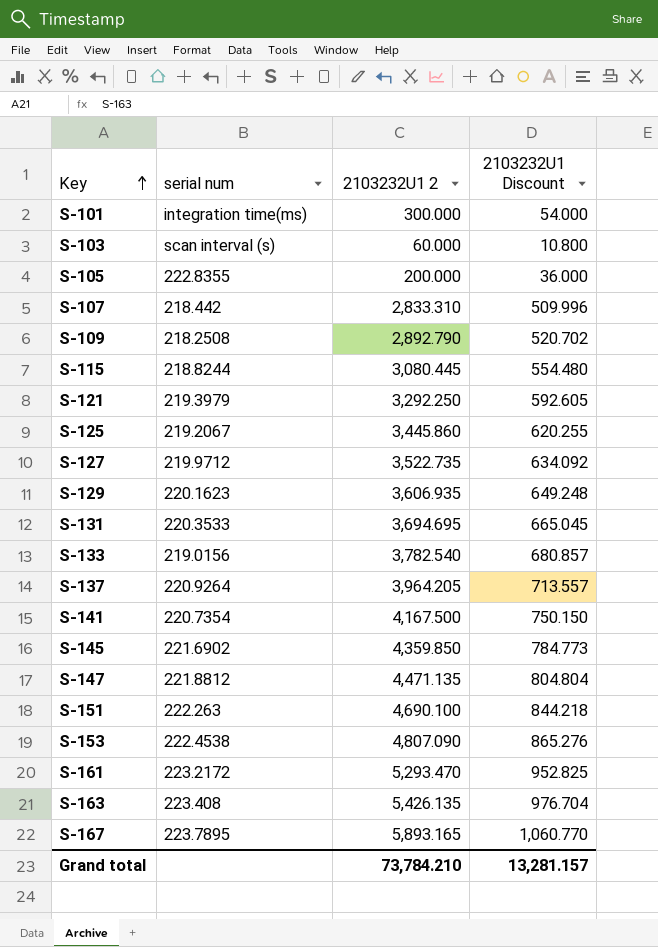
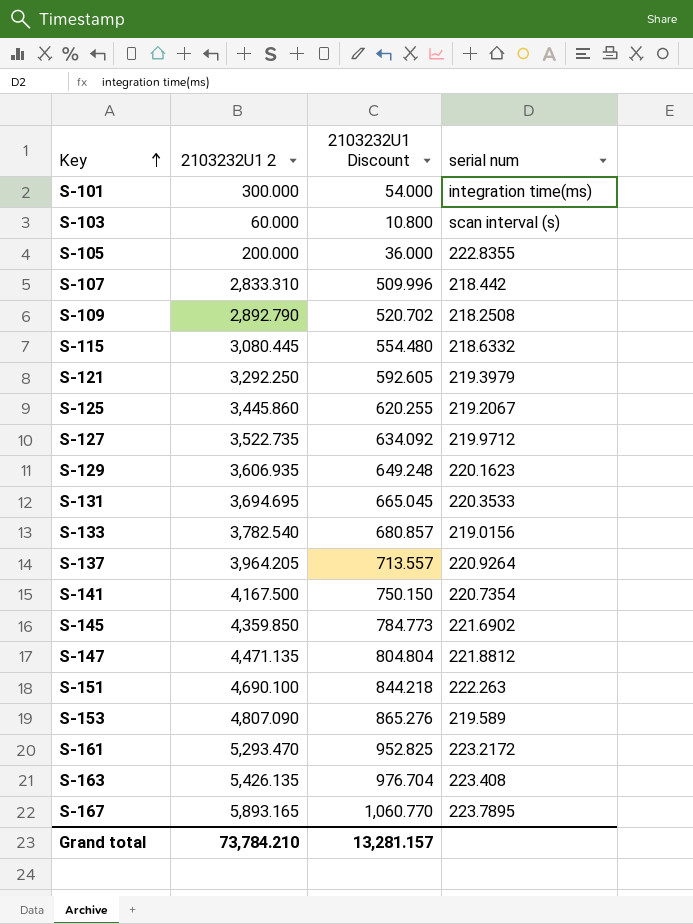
column serial num | position: 2 -> 4
S-115 | serial num: 218.8244 -> 218.6332
S-153 | serial num: 222.4538 -> 219.589

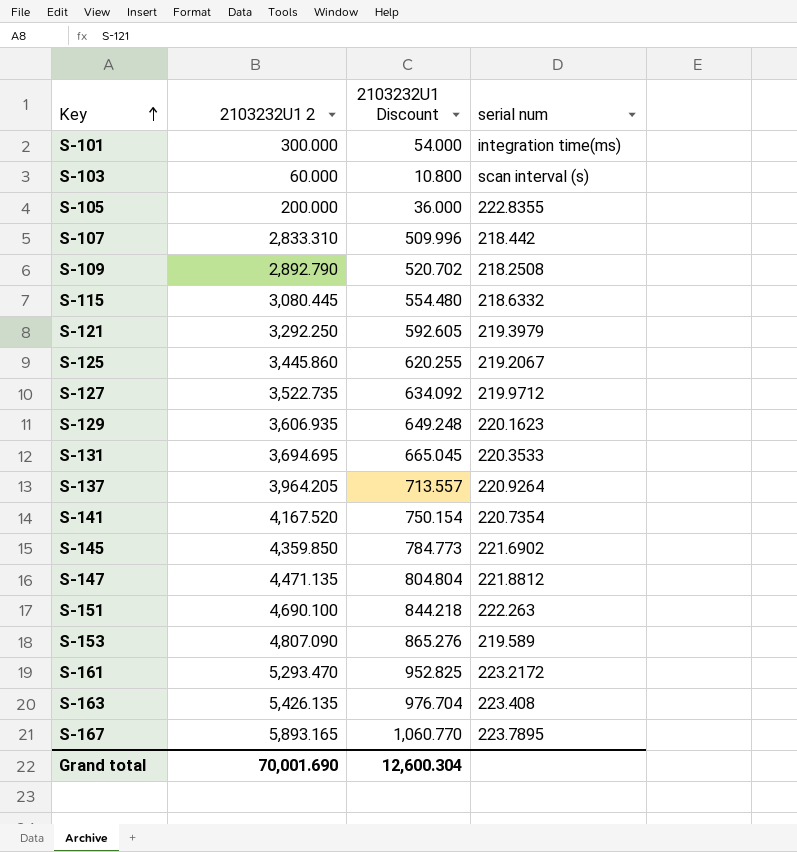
row S-133: 3,782.540 | 680.857 | 219.0156 -> none
S-141 | 2103232U1 2: 4,167.500 -> 4,167.520
S-141 | 2103232U1 Discount: 750.150 -> 750.154
Grand total | 2103232U1 2: 73,784.210 -> 70,001.690
Grand total | 2103232U1 Discount: 13,281.157 -> 12,600.304

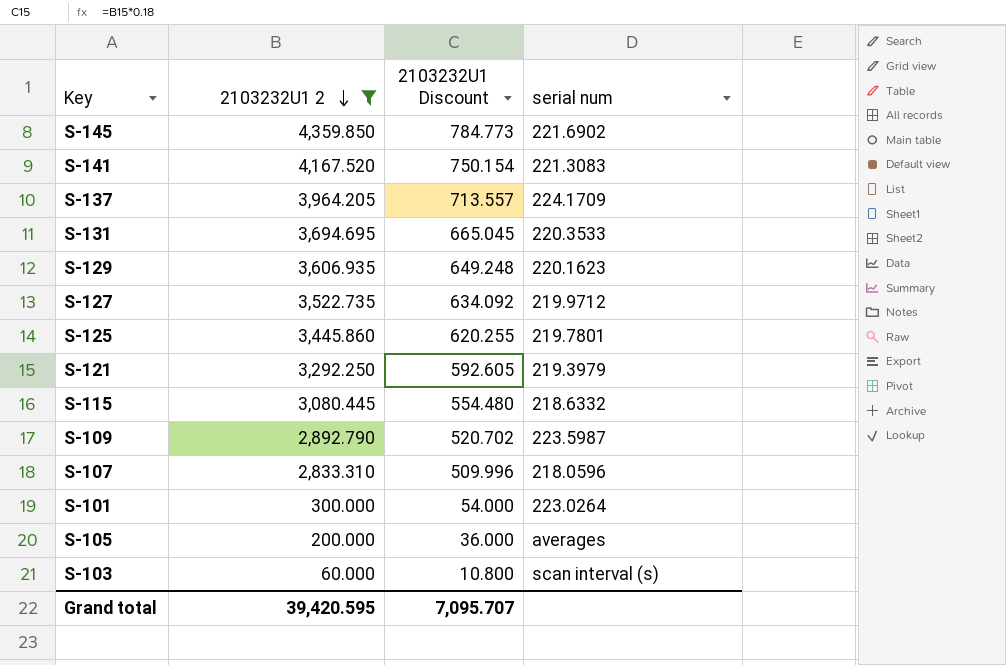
filter: none -> 2103232U1 2 <= 4,359.850
row order: Key ascending -> 2103232U1 2 descending
S-141 | serial num: 220.7354 -> 221.3083
S-137 | serial num: 220.9264 -> 224.1709
S-125 | serial num: 219.2067 -> 219.7801
S-109 | serial num: 218.2508 -> 223.5987
S-107 | serial num: 218.442 -> 218.0596
S-101 | serial num: integration time(ms) -> 223.0264
S-105 | serial num: 222.8355 -> averages
Grand total | 2103232U1 2: 70,001.690 -> 39,420.595
Grand total | 2103232U1 Discount: 12,600.304 -> 7,095.707

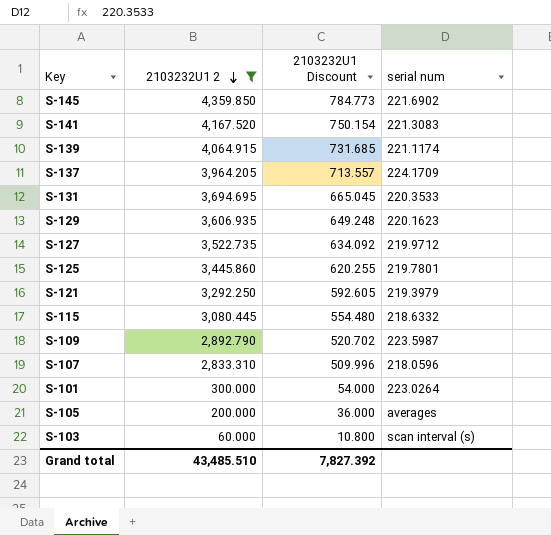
row S-139: none -> 4,064.915 | 731.685 | 221.1174
Grand total | 2103232U1 2: 39,420.595 -> 43,485.510
Grand total | 2103232U1 Discount: 7,095.707 -> 7,827.392

